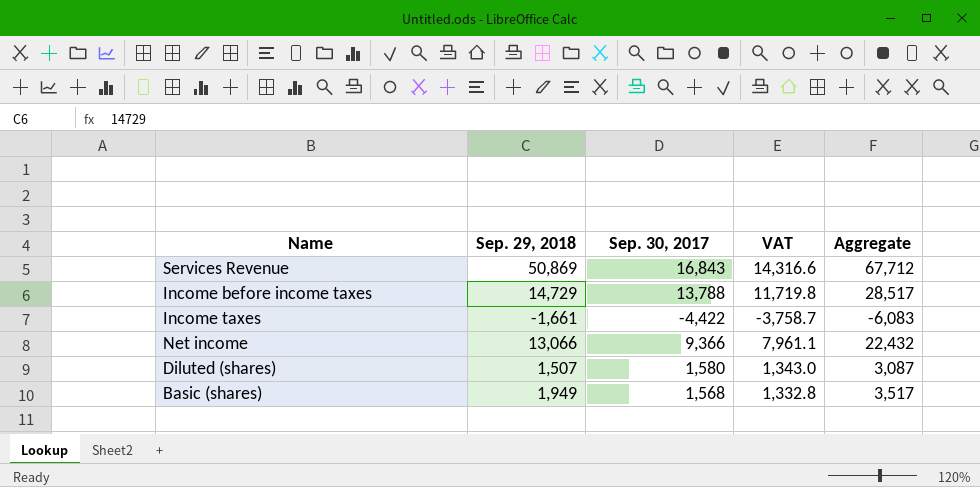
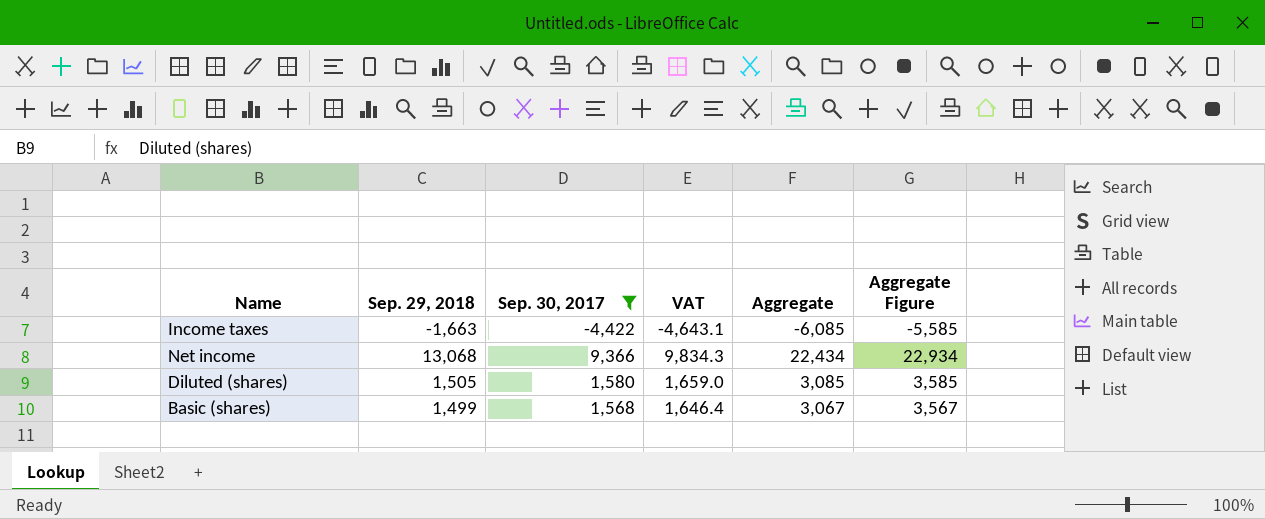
filter: none -> Sep. 30, 2017 <= 9,366
column VAT | formula: [Sep. 30, 2017] * 0.85 -> [Sep. 30, 2017] * 1.05
column Aggregate Figure | formula: none -> [Aggregate] + 500
Income taxes | Sep. 29, 2018: -1,661 -> -1,663
Income taxes | Aggregate: -6,083 -> -6,085
Net income | Sep. 29, 2018: 13,066 -> 13,068
Net income | Aggregate: 22,432 -> 22,434
Diluted (shares) | Sep. 29, 2018: 1,507 -> 1,505
Diluted (shares) | Aggregate: 3,087 -> 3,085
Basic (shares) | Sep. 29, 2018: 1,949 -> 1,499
Basic (shares) | Aggregate: 3,517 -> 3,067

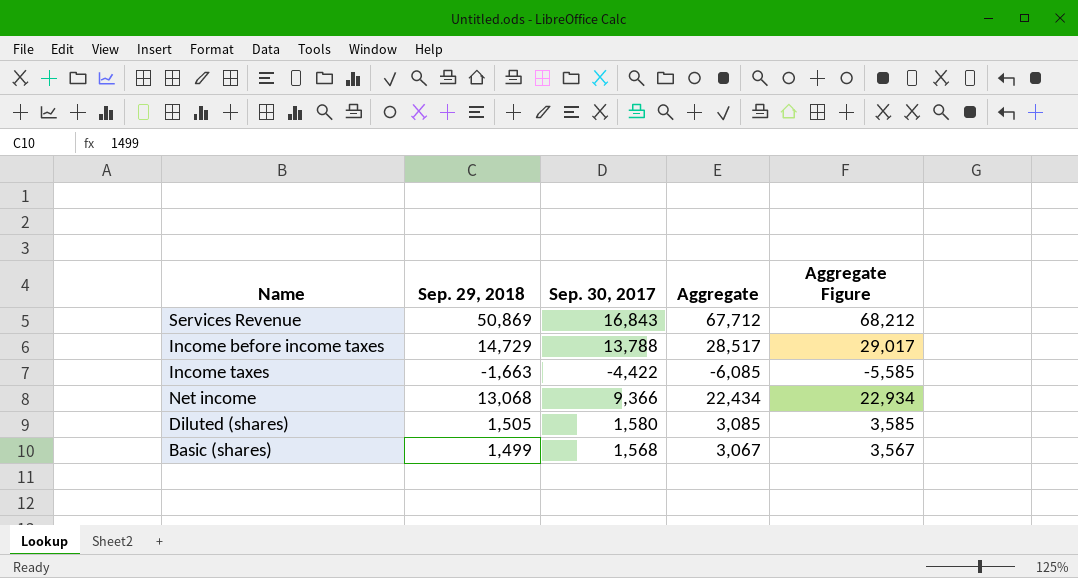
filter: Sep. 30, 2017 <= 9,366 -> none
column VAT | formula: [Sep. 30, 2017] * 1.05 -> none

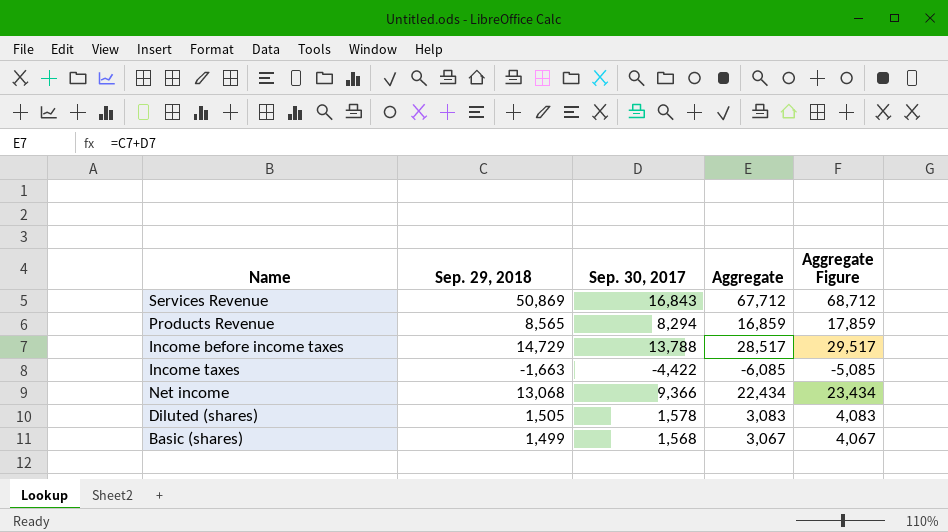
column Aggregate Figure | formula: [Aggregate] + 500 -> [Aggregate] + 1000
row Products Revenue: none -> 8,565 | 8,294 | 16,859 | 17,859
Diluted (shares) | Sep. 30, 2017: 1,580 -> 1,578
Diluted (shares) | Aggregate: 3,085 -> 3,083

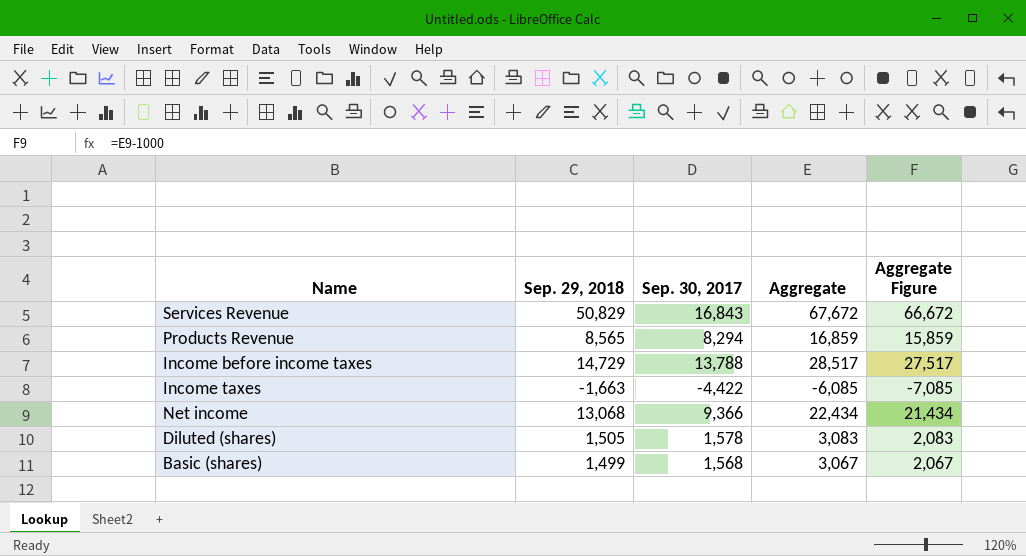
column Aggregate Figure | formula: [Aggregate] + 1000 -> [Aggregate] - 1000
Services Revenue | Sep. 29, 2018: 50,869 -> 50,829
Services Revenue | Aggregate: 67,712 -> 67,672

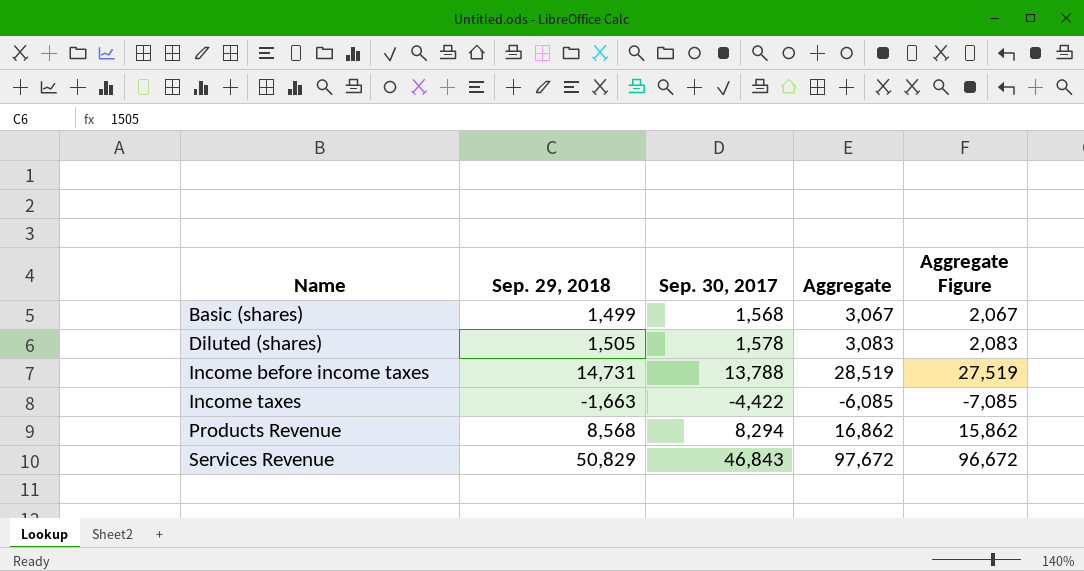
row order: none -> Name ascending
row Net income: 13,068 | 9,366 | 22,434 | 21,434 -> none
Income before income taxes | Sep. 29, 2018: 14,729 -> 14,731
Income before income taxes | Aggregate: 28,517 -> 28,519
Income before income taxes | Aggregate Figure: 27,517 -> 27,519
Products Revenue | Sep. 29, 2018: 8,565 -> 8,568
Products Revenue | Aggregate: 16,859 -> 16,862
Products Revenue | Aggregate Figure: 15,859 -> 15,862
Services Revenue | Sep. 30, 2017: 16,843 -> 46,843
Services Revenue | Aggregate: 67,672 -> 97,672
Services Revenue | Aggregate Figure: 66,672 -> 96,672

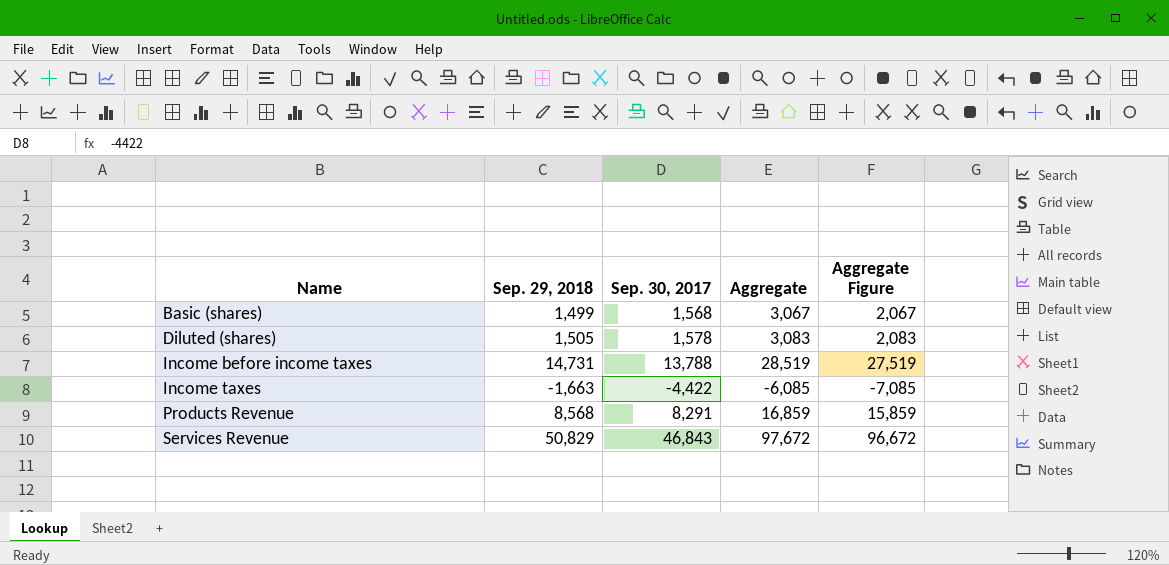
Products Revenue | Sep. 30, 2017: 8,294 -> 8,291
Products Revenue | Aggregate: 16,862 -> 16,859
Products Revenue | Aggregate Figure: 15,862 -> 15,859

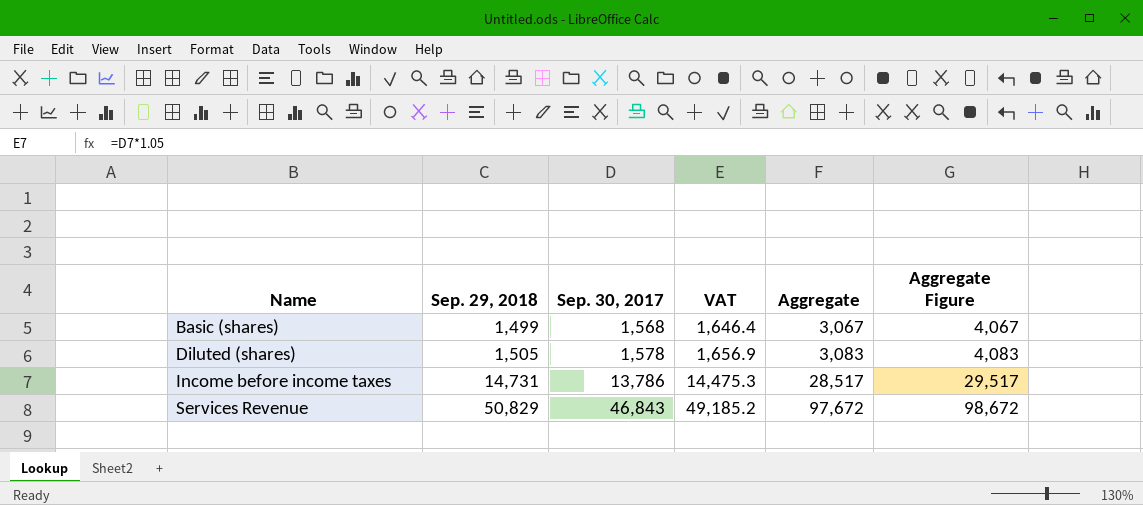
column VAT | formula: none -> [Sep. 30, 2017] * 1.05
column Aggregate Figure | formula: [Aggregate] - 1000 -> [Aggregate] + 1000
row Income taxes: -1,663 | -4,422 | -6,085 | -7,085 -> none
row Products Revenue: 8,568 | 8,291 | 16,859 | 15,859 -> none
Income before income taxes | Sep. 30, 2017: 13,788 -> 13,786
Income before income taxes | Aggregate: 28,519 -> 28,517

